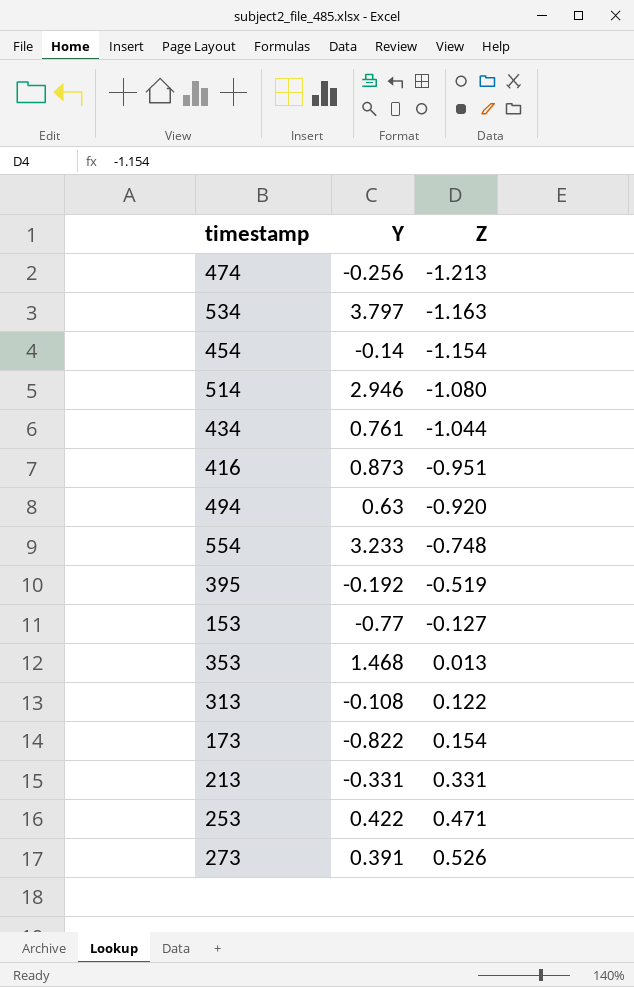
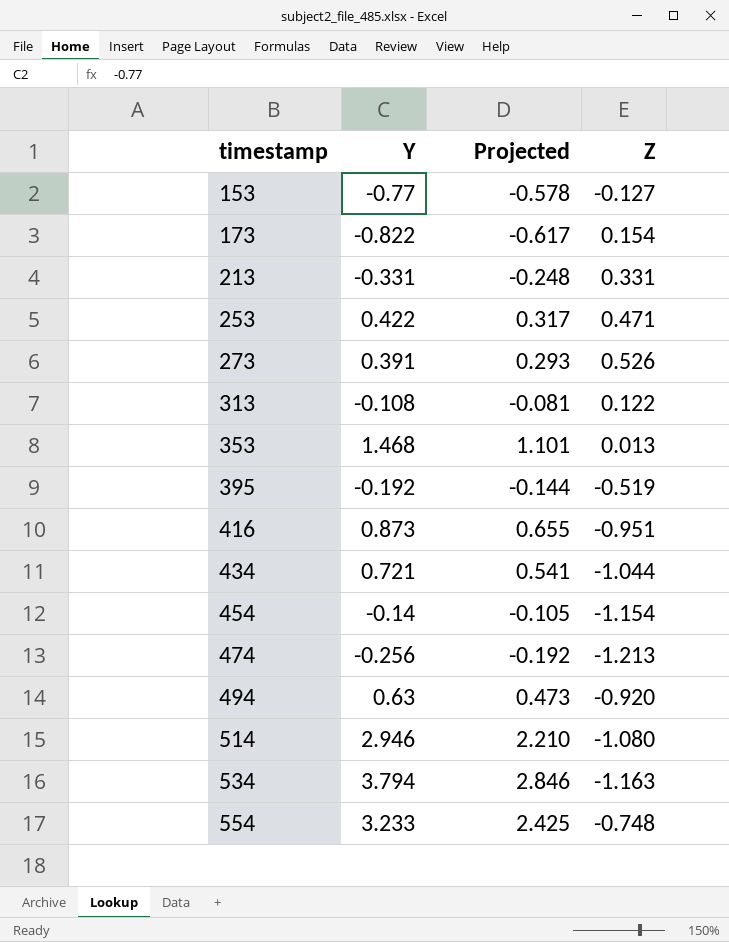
row order: Z ascending -> timestamp ascending
column Projected | formula: none -> [Y] * 0.75
434 | Y: 0.761 -> 0.721
534 | Y: 3.797 -> 3.794

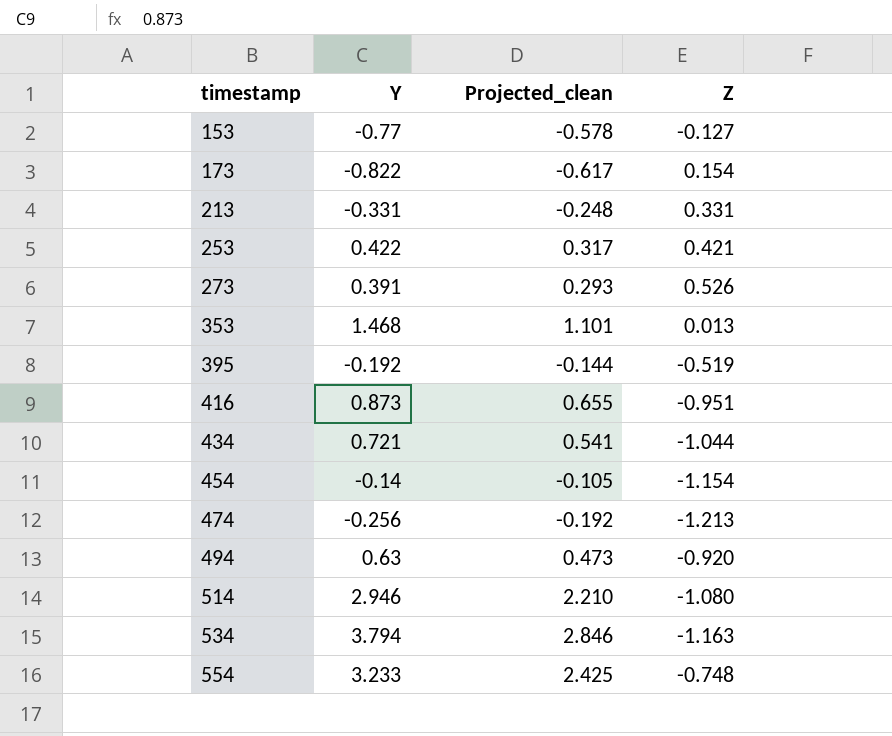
column name: Projected -> Projected_clean
row 313: -0.108 | -0.081 | 0.122 -> none
253 | Z: 0.471 -> 0.421

